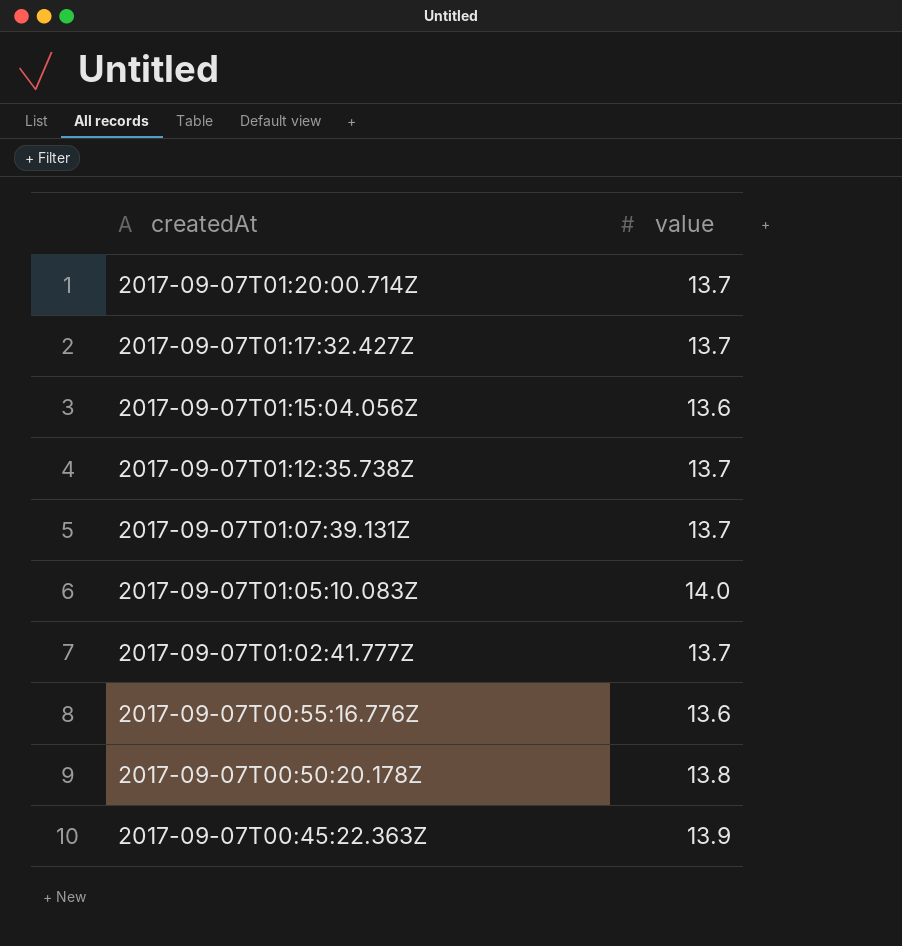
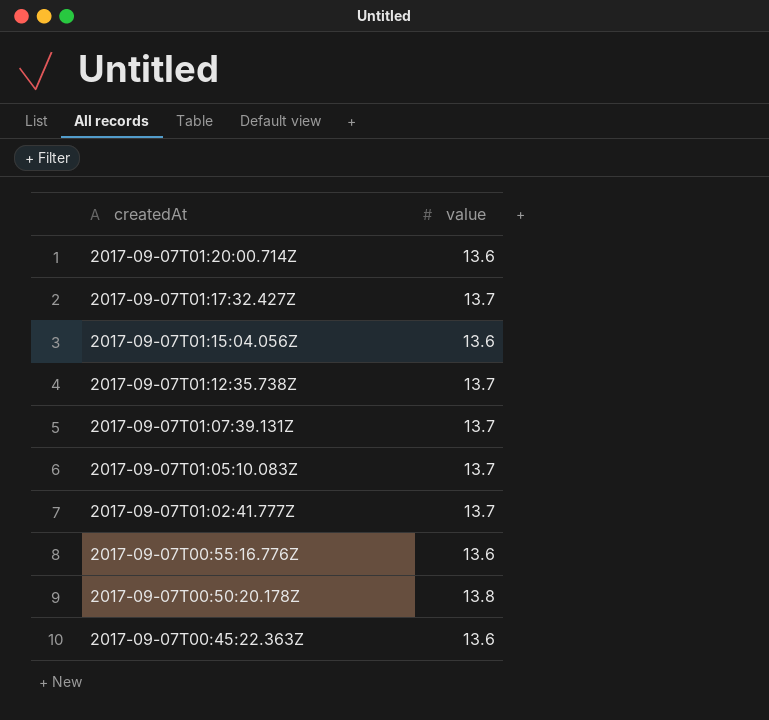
2017-09-07T01:20:00.714Z | value: 13.7 -> 13.6
2017-09-07T01:05:10.083Z | value: 14.0 -> 13.7
2017-09-07T00:45:22.363Z | value: 13.9 -> 13.6

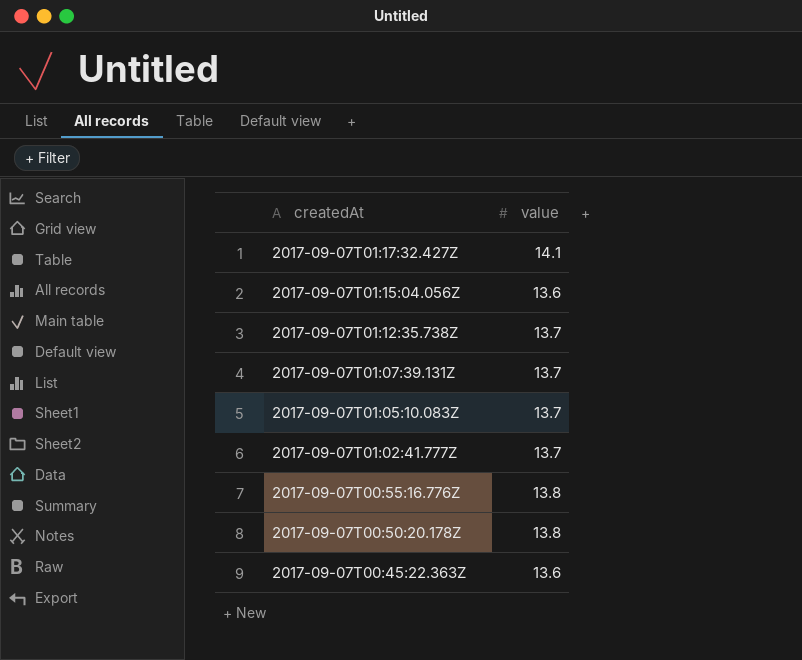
row 2017-09-07T01:20:00.714Z: 13.6 -> none
2017-09-07T01:17:32.427Z | value: 13.7 -> 14.1
2017-09-07T00:55:16.776Z | value: 13.6 -> 13.8

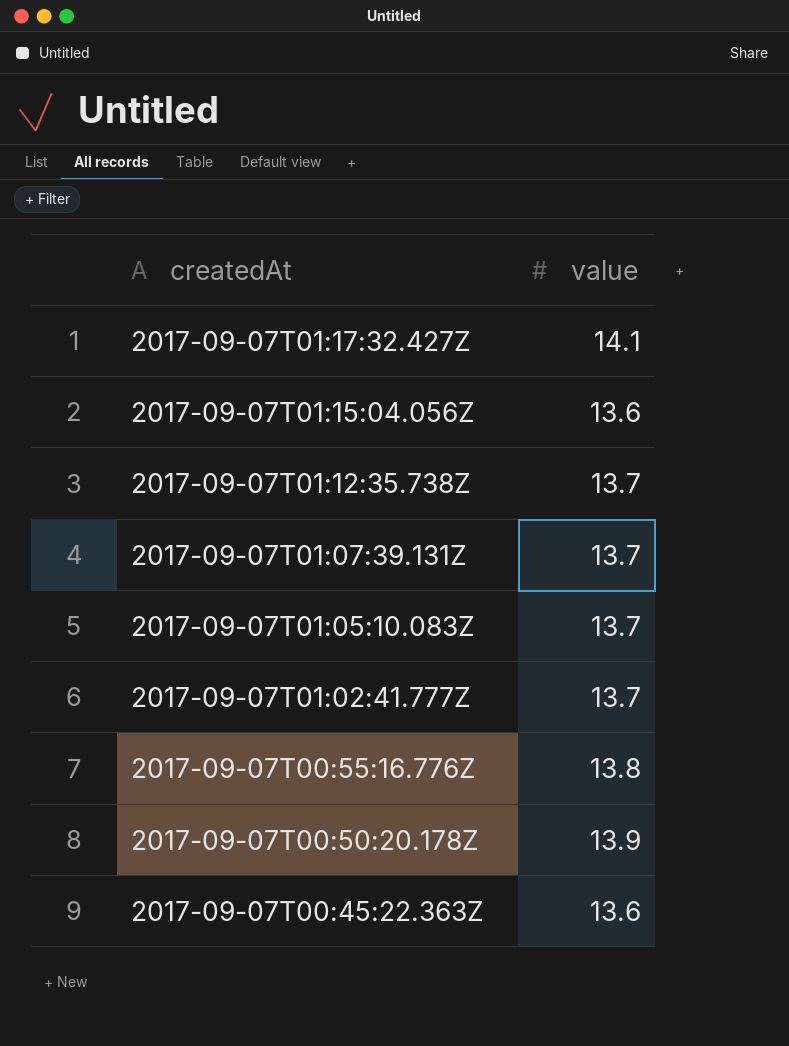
2017-09-07T00:50:20.178Z | value: 13.8 -> 13.9

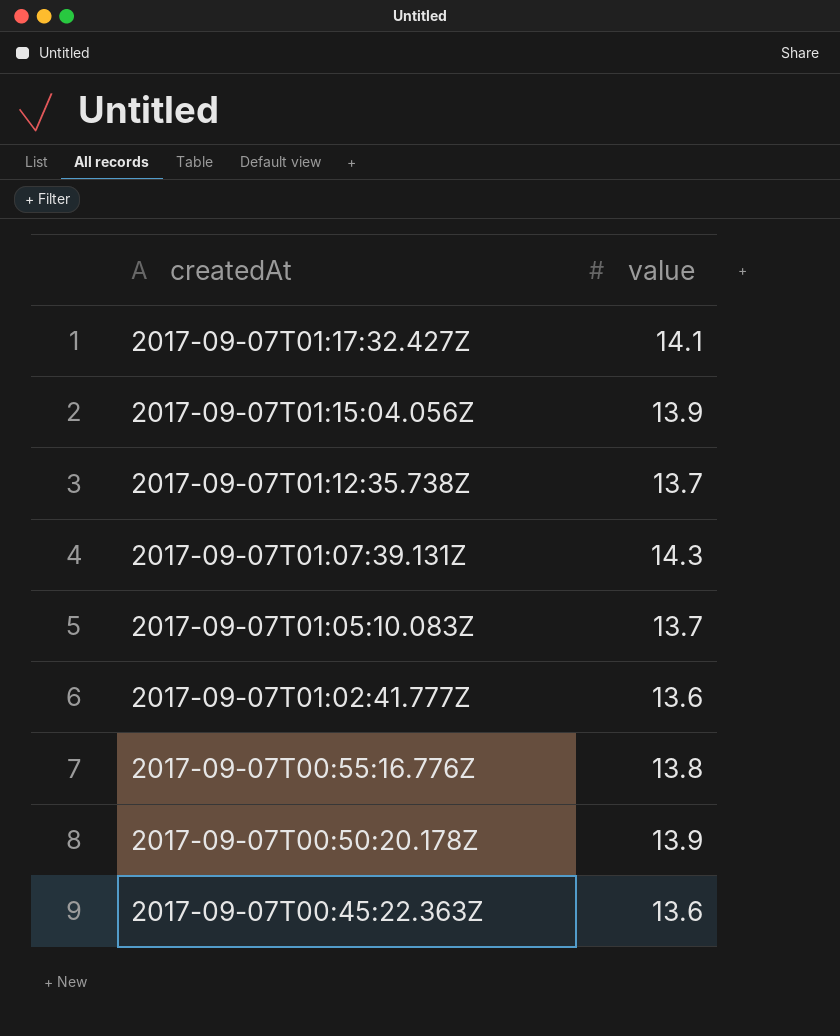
2017-09-07T01:15:04.056Z | value: 13.6 -> 13.9
2017-09-07T01:07:39.131Z | value: 13.7 -> 14.3
2017-09-07T01:02:41.777Z | value: 13.7 -> 13.6

